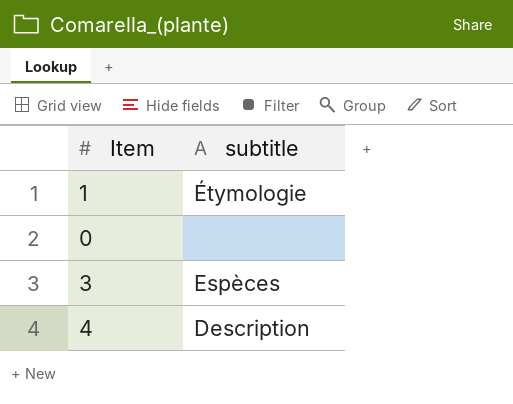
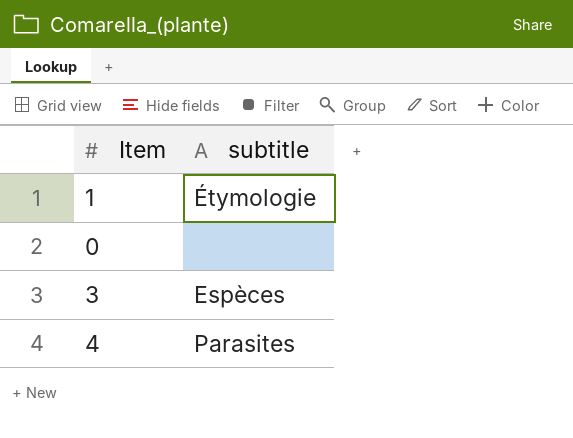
4 | subtitle: Description -> Parasites

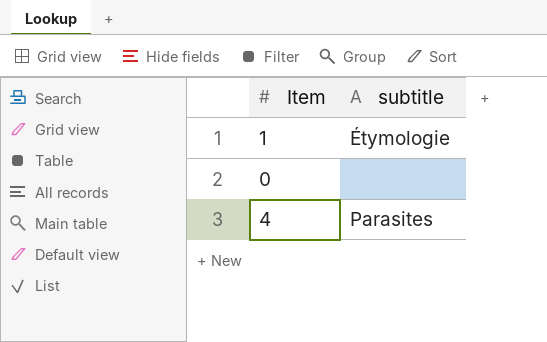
row 3: Espèces -> none

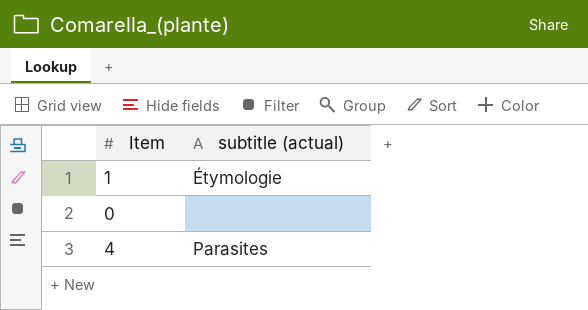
column name: subtitle -> subtitle (actual)

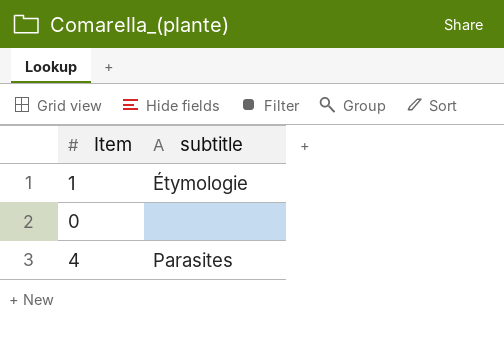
column name: subtitle (actual) -> subtitle

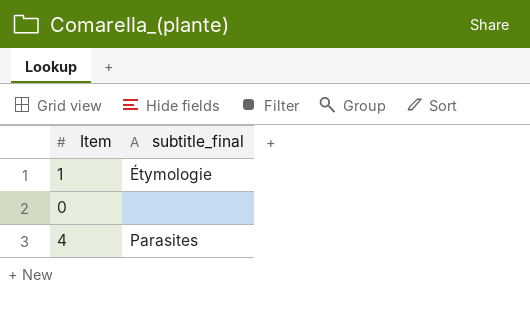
column name: subtitle -> subtitle_final

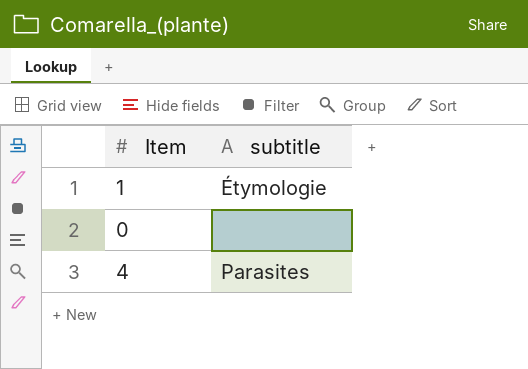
column name: subtitle_final -> subtitle

